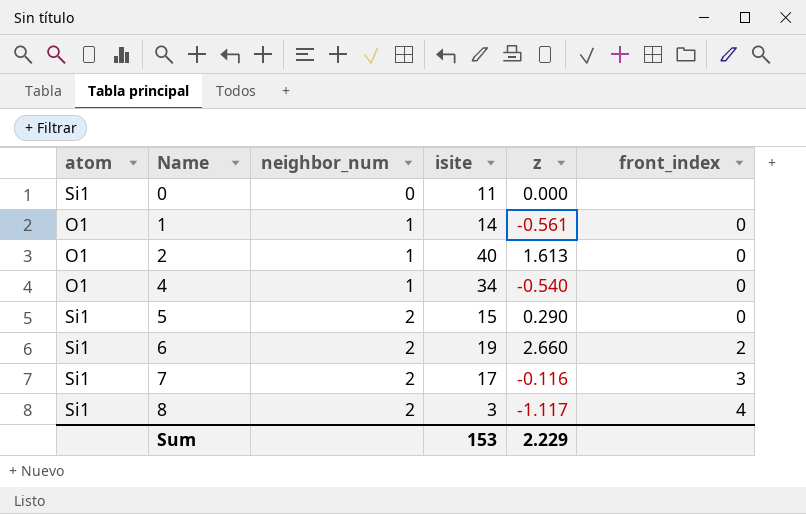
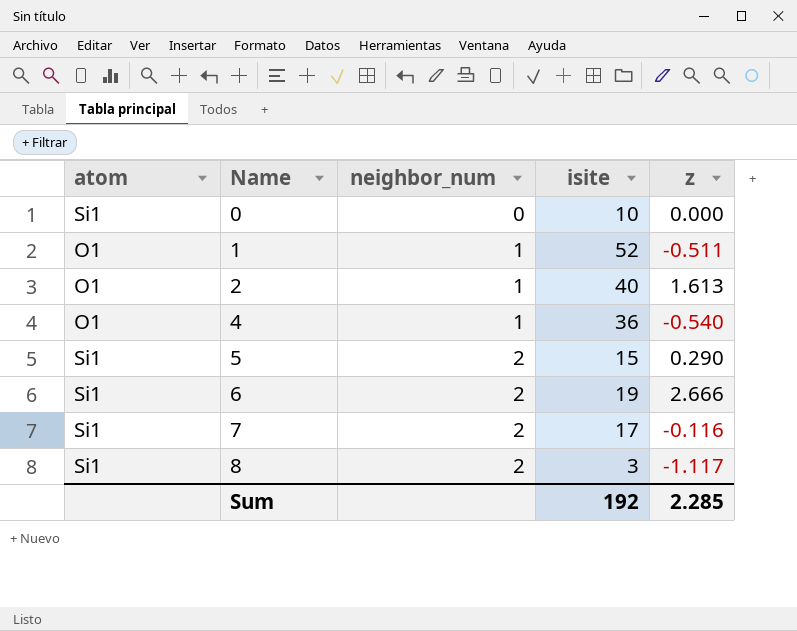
column front_index | position: 6 -> none
0 | isite: 11 -> 10
1 | isite: 14 -> 52
1 | z: -0.561 -> -0.511
4 | isite: 34 -> 36
6 | z: 2.660 -> 2.666
Sum | isite: 153 -> 192
Sum | z: 2.229 -> 2.285

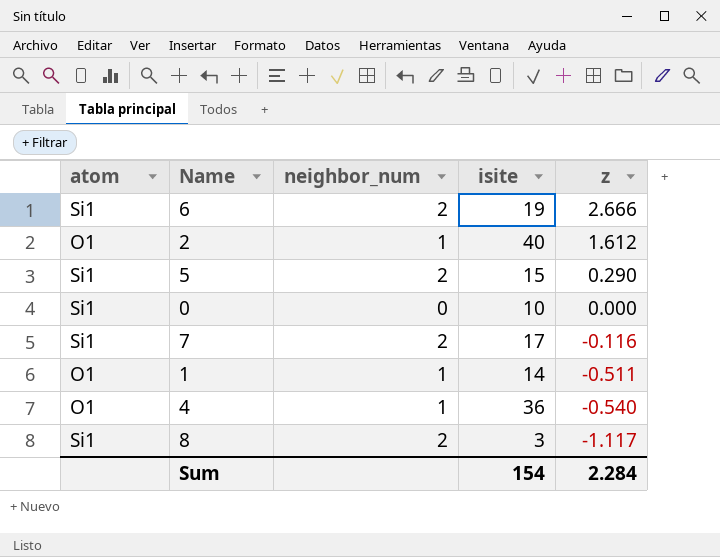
row order: Name ascending -> z descending
2 | z: 1.613 -> 1.612
1 | isite: 52 -> 14
Sum | isite: 192 -> 154
Sum | z: 2.285 -> 2.284

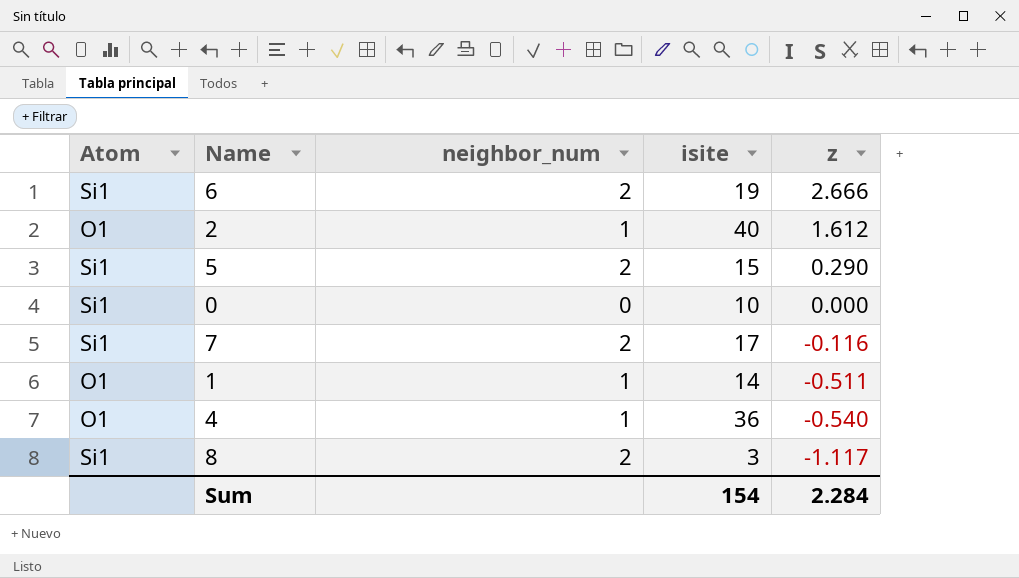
column name: atom -> Atom

